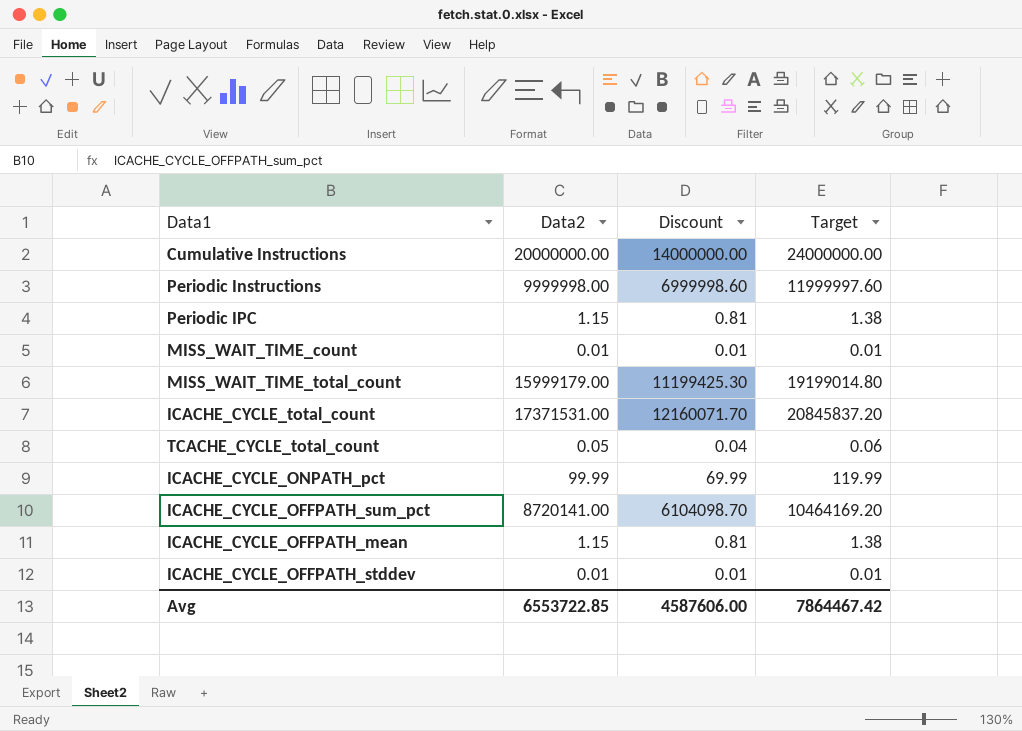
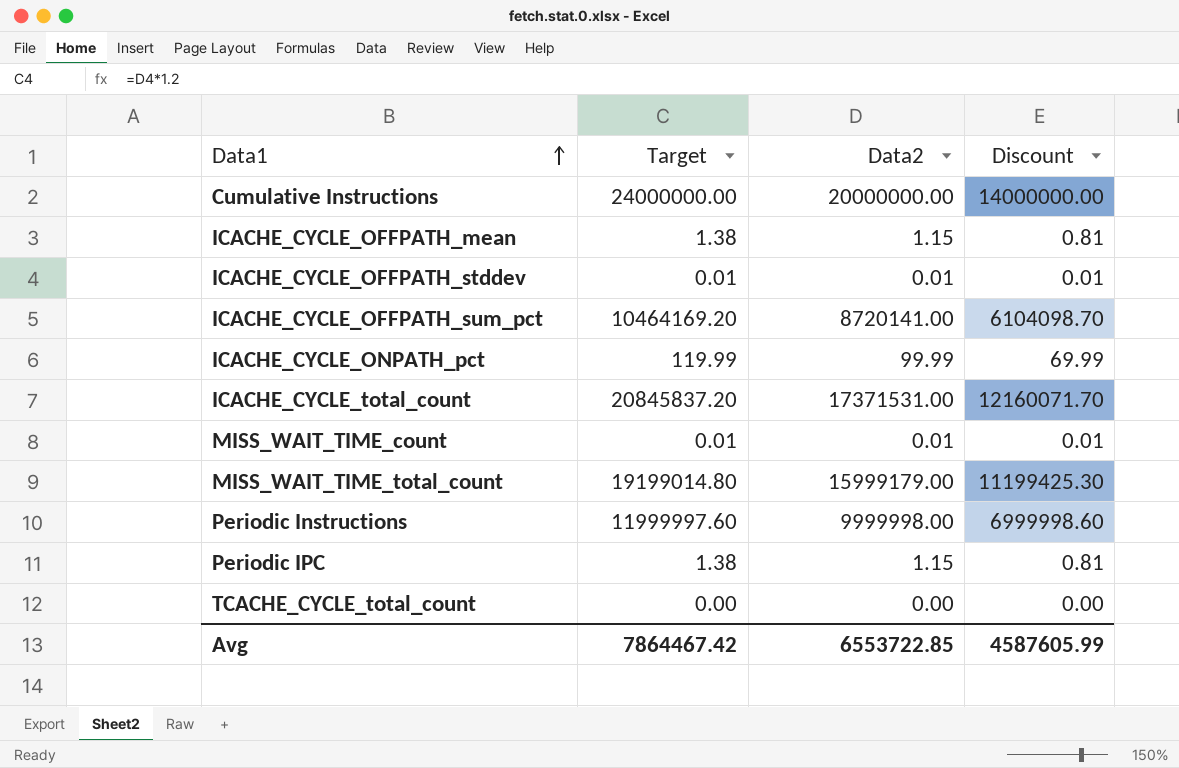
row order: none -> Data1 ascending
column Target | position: 4 -> 2
TCACHE_CYCLE_total_count | Target: 0.06 -> 0.00
TCACHE_CYCLE_total_count | Data2: 0.05 -> 0.00
TCACHE_CYCLE_total_count | Discount: 0.04 -> 0.00
Avg | Discount: 4587606.00 -> 4587605.99

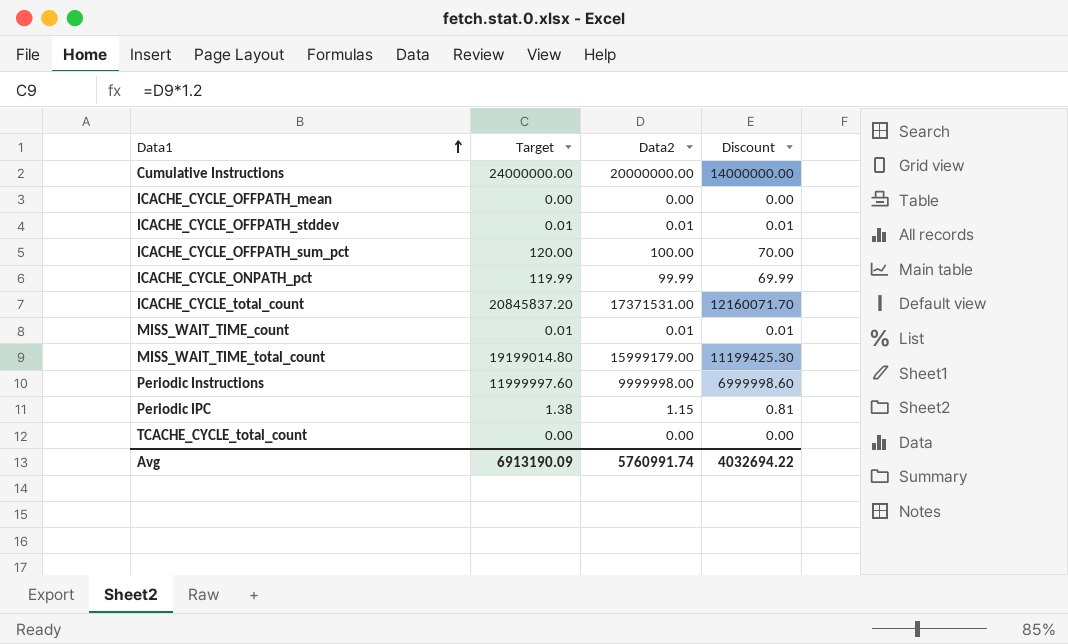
ICACHE_CYCLE_OFFPATH_mean | Target: 1.38 -> 0.00
ICACHE_CYCLE_OFFPATH_mean | Data2: 1.15 -> 0.00
ICACHE_CYCLE_OFFPATH_mean | Discount: 0.81 -> 0.00
ICACHE_CYCLE_OFFPATH_sum_pct | Target: 10464169.20 -> 120.00
ICACHE_CYCLE_OFFPATH_sum_pct | Data2: 8720141.00 -> 100.00
ICACHE_CYCLE_OFFPATH_sum_pct | Discount: 6104098.70 -> 70.00
Avg | Target: 7864467.42 -> 6913190.09
Avg | Data2: 6553722.85 -> 5760991.74
Avg | Discount: 4587605.99 -> 4032694.22

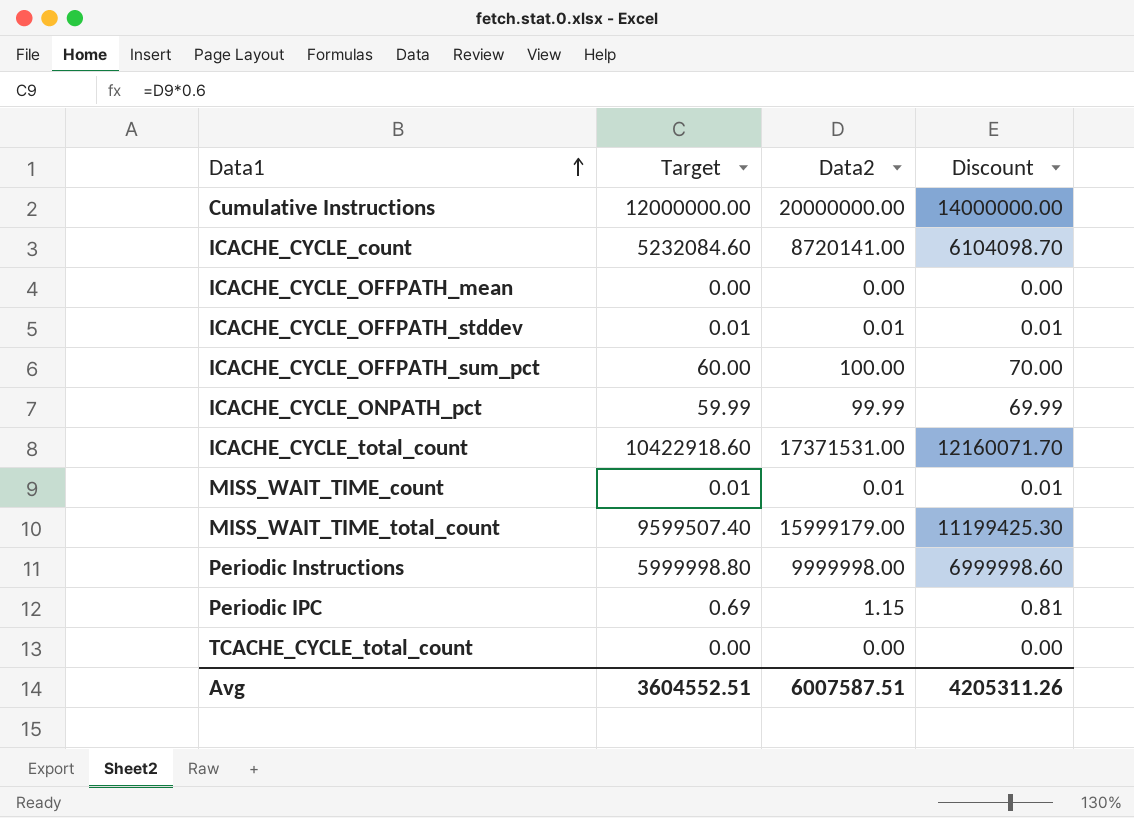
column Target | formula: [Data2] * 1.2 -> [Data2] * 0.6
row ICACHE_CYCLE_count: none -> 5232084.60 | 8720141.00 | 6104098.70
Avg | Target: 6913190.09 -> 3604552.51
Avg | Data2: 5760991.74 -> 6007587.51
Avg | Discount: 4032694.22 -> 4205311.26

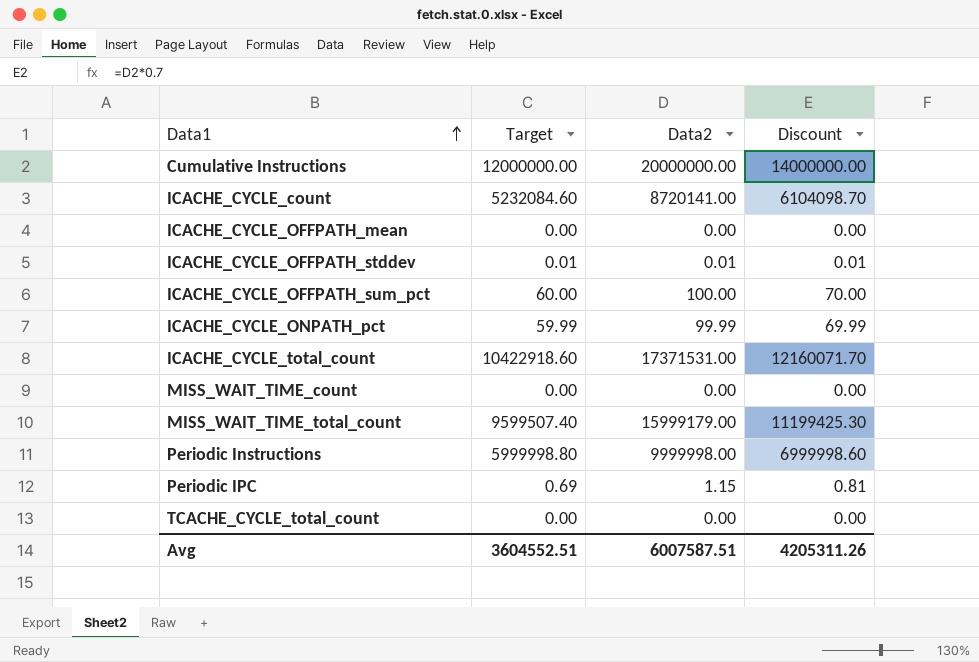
MISS_WAIT_TIME_count | Target: 0.01 -> 0.00
MISS_WAIT_TIME_count | Data2: 0.01 -> 0.00
MISS_WAIT_TIME_count | Discount: 0.01 -> 0.00

